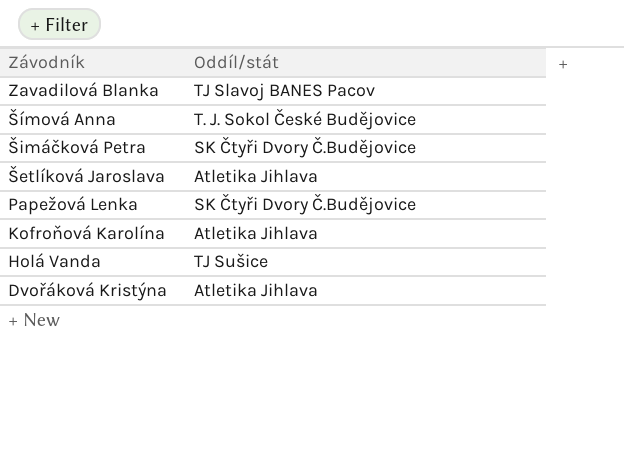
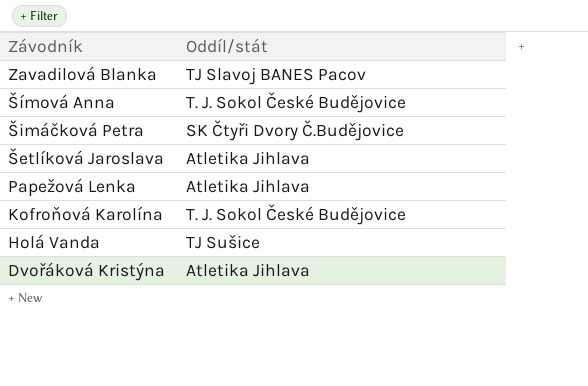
Papežová Lenka | Oddíl/stát: SK Čtyři Dvory Č.Budějovice -> Atletika Jihlava
Kofroňová Karolína | Oddíl/stát: Atletika Jihlava -> T. J. Sokol České Budějovice

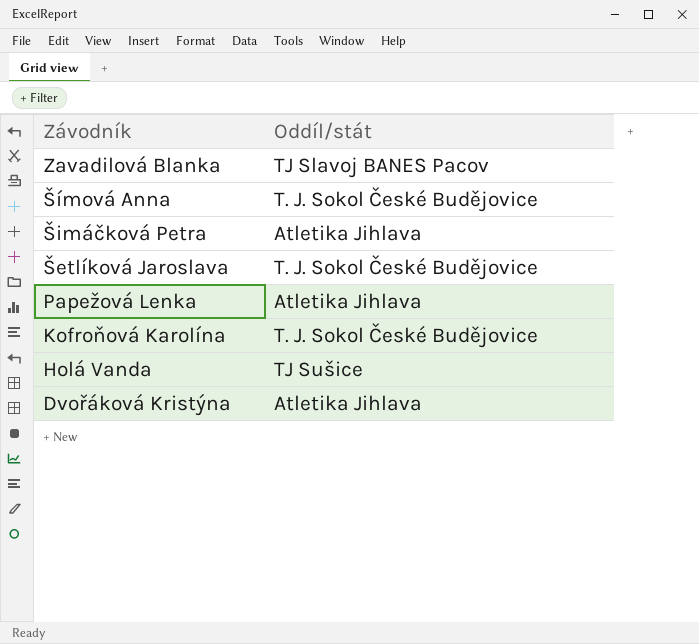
Šimáčková Petra | Oddíl/stát: SK Čtyři Dvory Č.Budějovice -> Atletika Jihlava
Šetlíková Jaroslava | Oddíl/stát: Atletika Jihlava -> T. J. Sokol České Budějovice

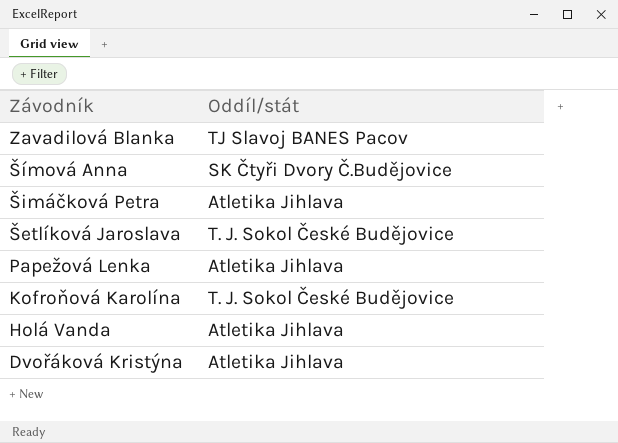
Šímová Anna | Oddíl/stát: T. J. Sokol České Budějovice -> SK Čtyři Dvory Č.Budějovice
Holá Vanda | Oddíl/stát: TJ Sušice -> Atletika Jihlava

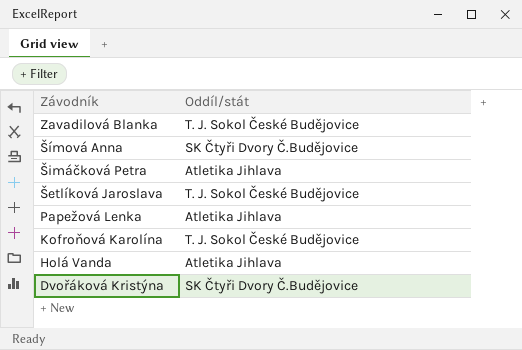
Zavadilová Blanka | Oddíl/stát: TJ Slavoj BANES Pacov -> T. J. Sokol České Budějovice
Dvořáková Kristýna | Oddíl/stát: Atletika Jihlava -> SK Čtyři Dvory Č.Budějovice

